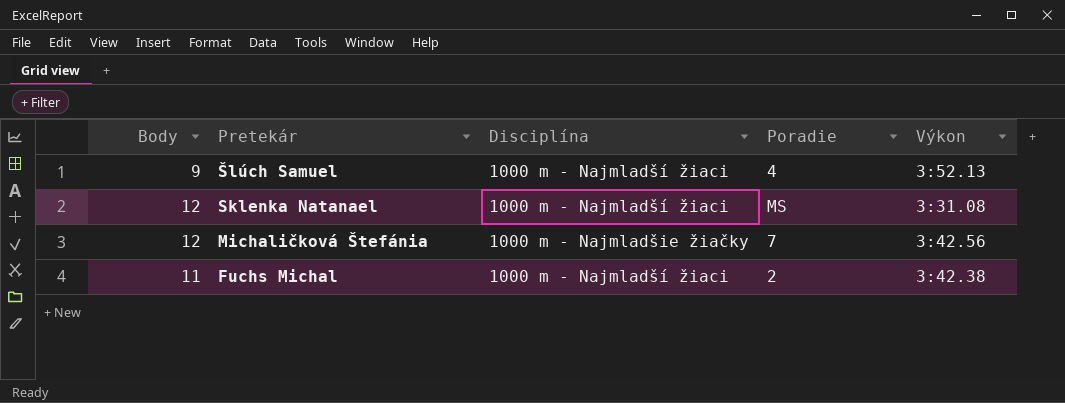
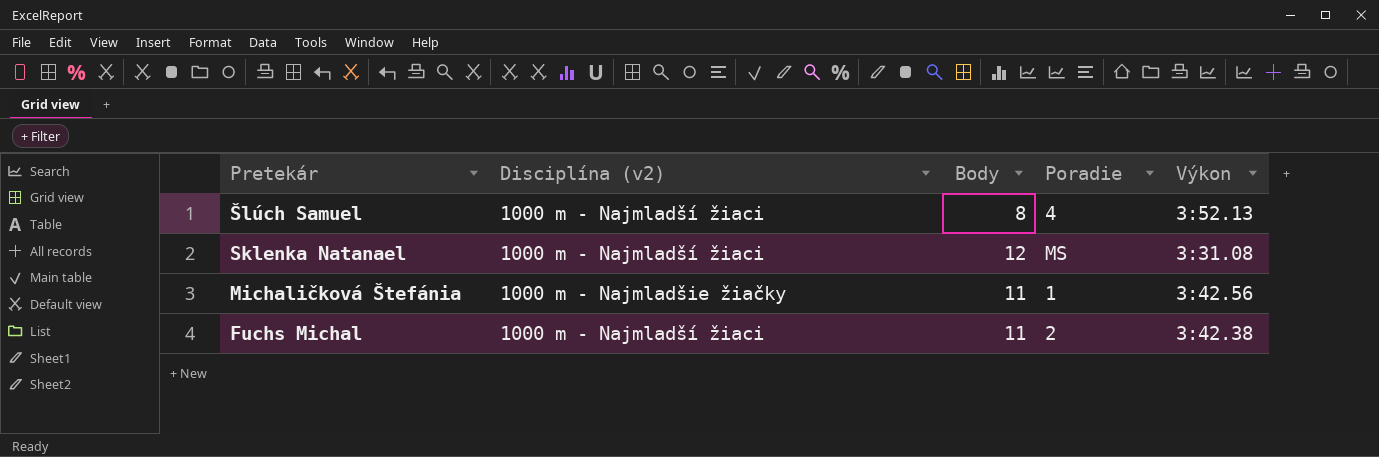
column name: Disciplína -> Disciplína (v2)
column Body | position: 1 -> 3
Šlúch Samuel | Body: 9 -> 8
Michaličková Štefánia | Body: 12 -> 11
Michaličková Štefánia | Poradie: 7 -> 1

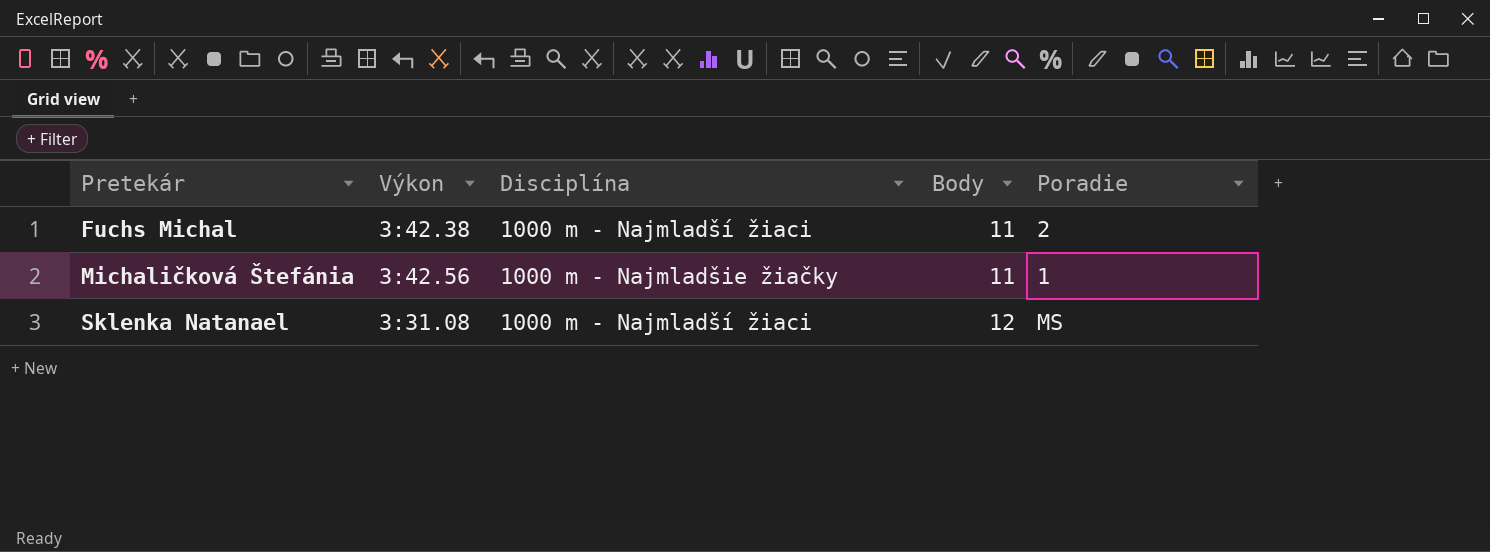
row order: Pretekár descending -> Pretekár ascending
column Výkon | position: 5 -> 2
column name: Disciplína (v2) -> Disciplína
row Šlúch Samuel: 1000 m - Najmladší žiaci | 8 | 4 | 3:52.13 -> none

